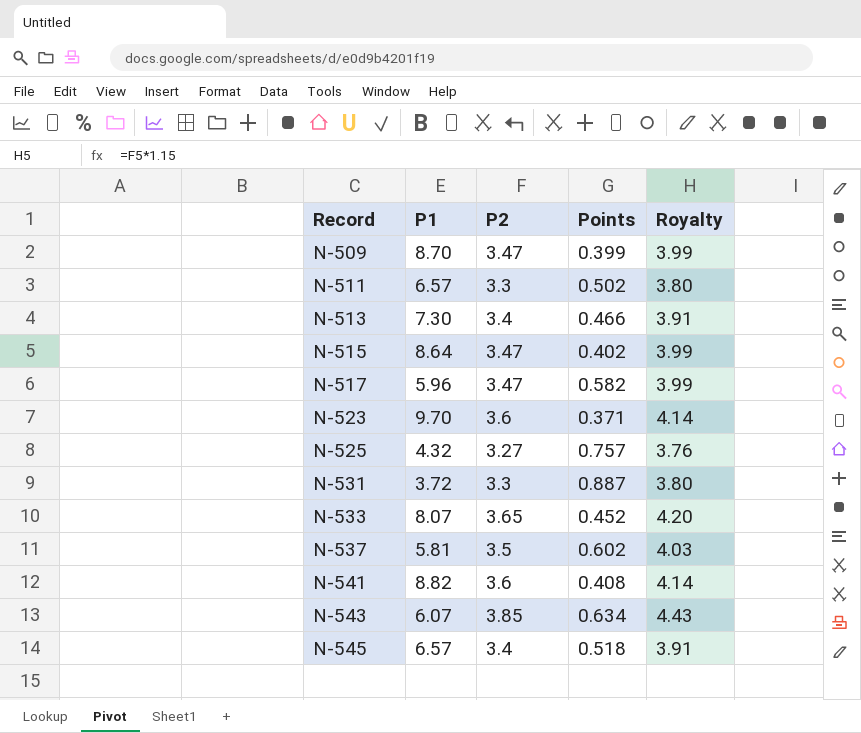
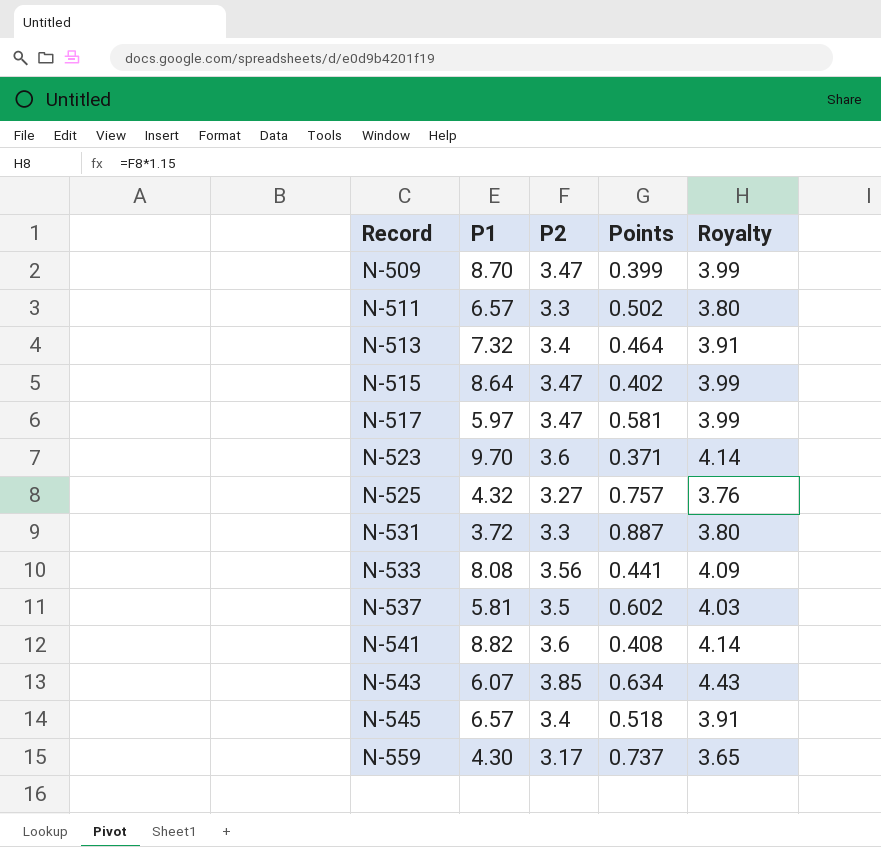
N-513 | P1: 7.30 -> 7.32
N-513 | Points: 0.466 -> 0.464
N-517 | P1: 5.96 -> 5.97
N-517 | Points: 0.582 -> 0.581
N-533 | P1: 8.07 -> 8.08
N-533 | P2: 3.65 -> 3.56
N-533 | Points: 0.452 -> 0.441
N-533 | Royalty: 4.20 -> 4.09
row N-559: none -> 4.30 | 3.17 | 0.737 | 3.65

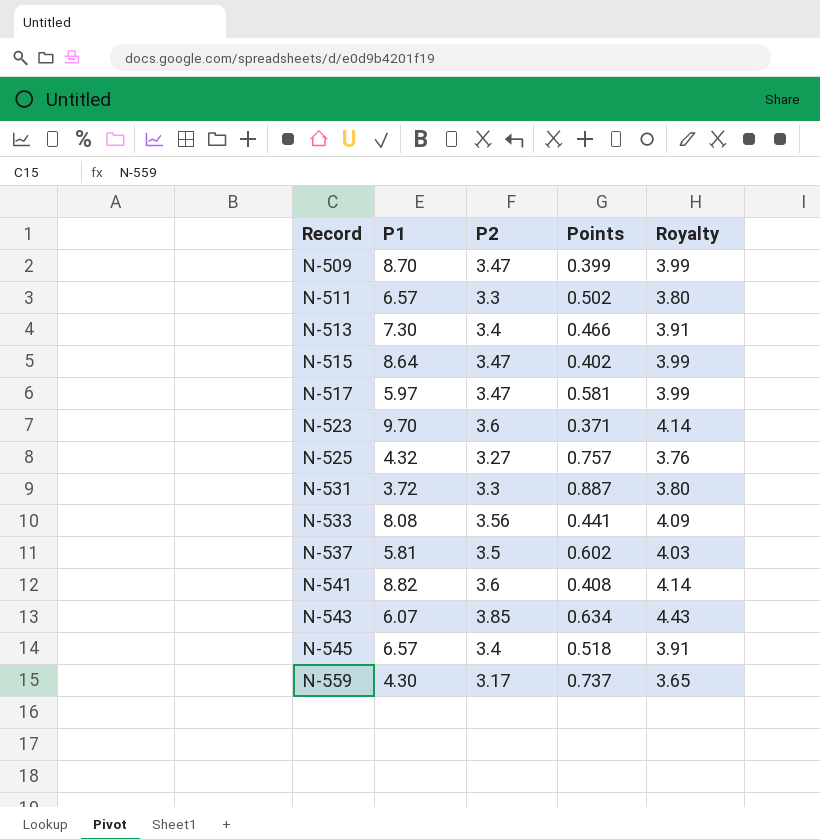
N-513 | P1: 7.32 -> 7.30
N-513 | Points: 0.464 -> 0.466

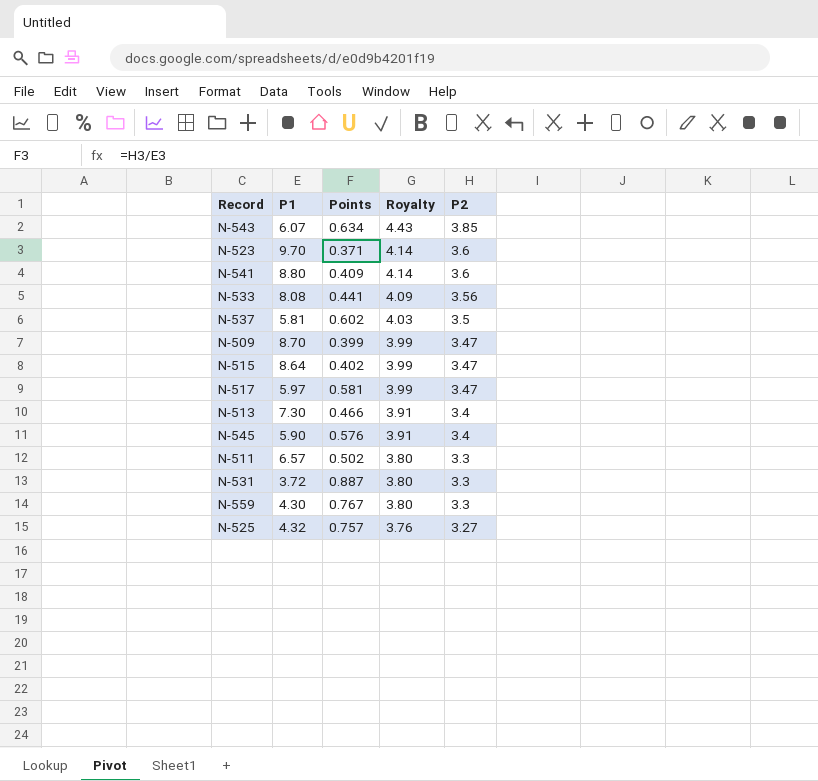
row order: Record ascending -> Royalty descending
column P2 | position: 3 -> 5
N-541 | P1: 8.82 -> 8.80
N-541 | Points: 0.408 -> 0.409
N-545 | P1: 6.57 -> 5.90
N-545 | Points: 0.518 -> 0.576
N-559 | Points: 0.737 -> 0.767
N-559 | Royalty: 3.65 -> 3.80
N-559 | P2: 3.17 -> 3.3

